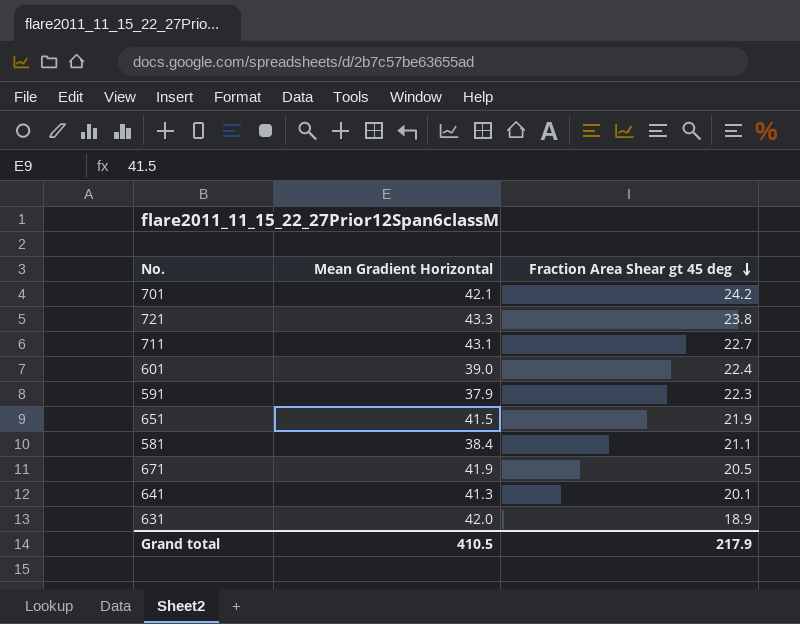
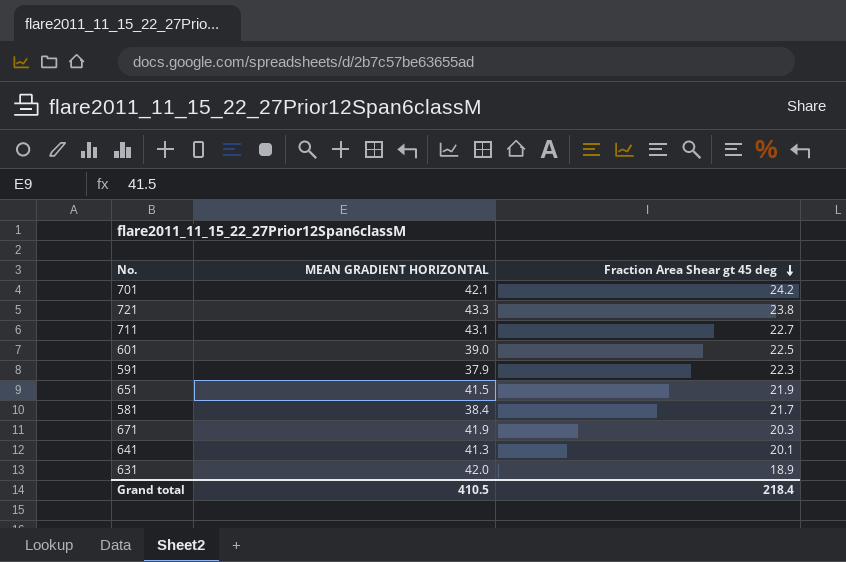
column name: Mean Gradient Horizontal -> MEAN GRADIENT HORIZONTAL
601 | Fraction Area Shear gt 45 deg: 22.4 -> 22.5
581 | Fraction Area Shear gt 45 deg: 21.1 -> 21.7
671 | Fraction Area Shear gt 45 deg: 20.5 -> 20.3
Grand total | Fraction Area Shear gt 45 deg: 217.9 -> 218.4

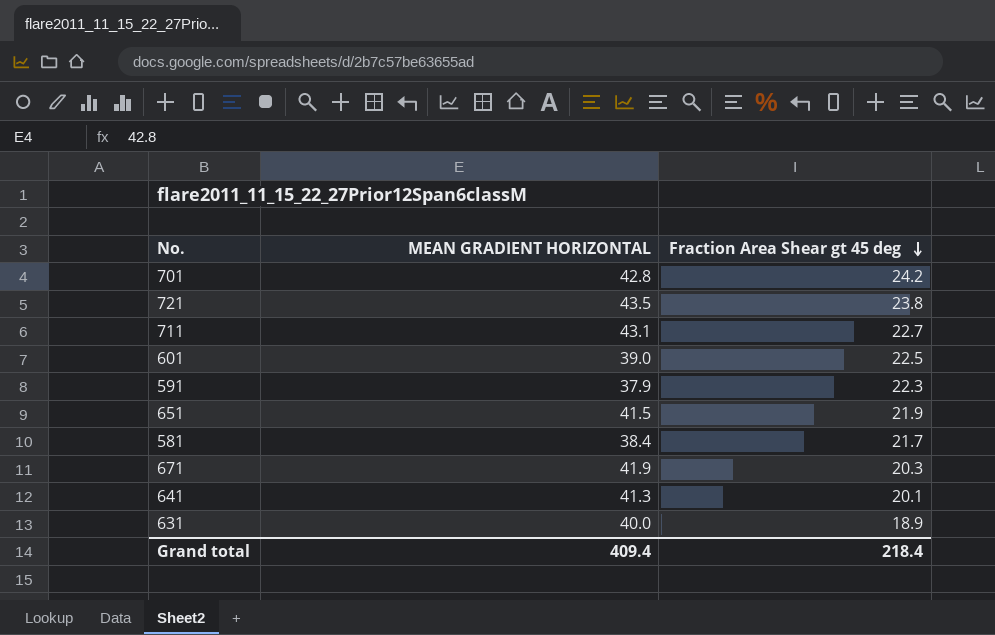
701 | MEAN GRADIENT HORIZONTAL: 42.1 -> 42.8
721 | MEAN GRADIENT HORIZONTAL: 43.3 -> 43.5
631 | MEAN GRADIENT HORIZONTAL: 42.0 -> 40.0
Grand total | MEAN GRADIENT HORIZONTAL: 410.5 -> 409.4

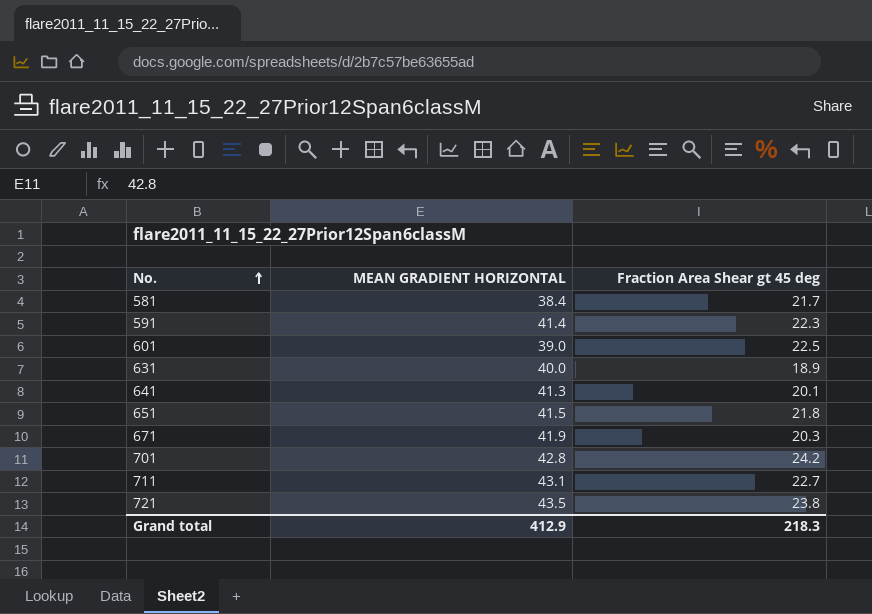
row order: Fraction Area Shear gt 45 deg descending -> No. ascending
591 | MEAN GRADIENT HORIZONTAL: 37.9 -> 41.4
651 | Fraction Area Shear gt 45 deg: 21.9 -> 21.8
Grand total | MEAN GRADIENT HORIZONTAL: 409.4 -> 412.9
Grand total | Fraction Area Shear gt 45 deg: 218.4 -> 218.3

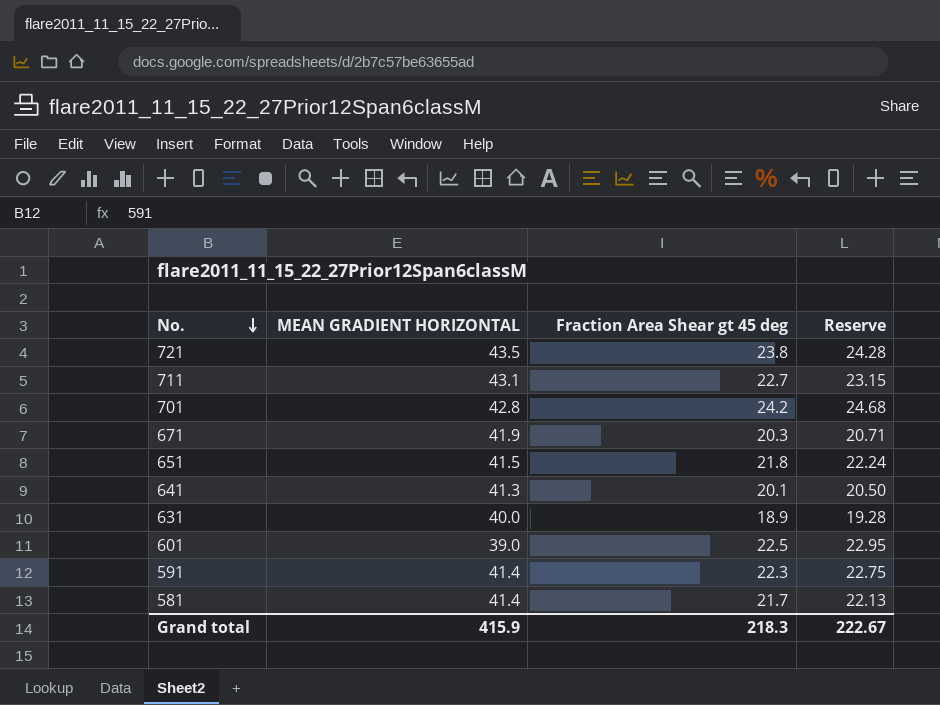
row order: No. ascending -> No. descending
column Reserve | formula: none -> [Fraction Area Shear gt 45 deg] * 1.02
581 | MEAN GRADIENT HORIZONTAL: 38.4 -> 41.4
Grand total | MEAN GRADIENT HORIZONTAL: 412.9 -> 415.9

